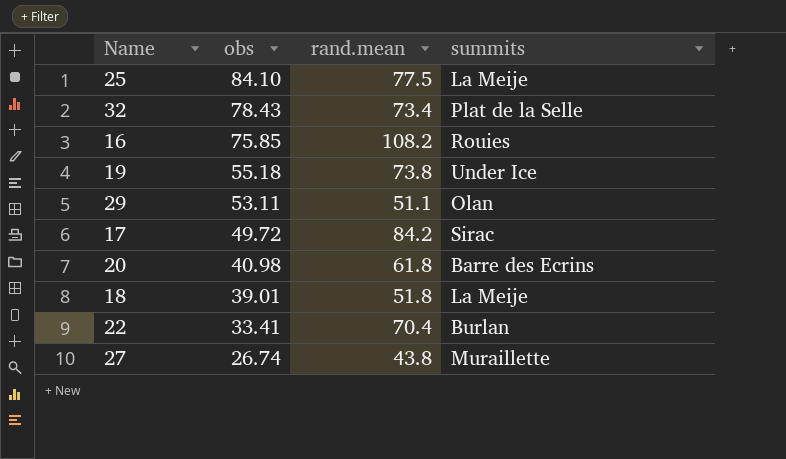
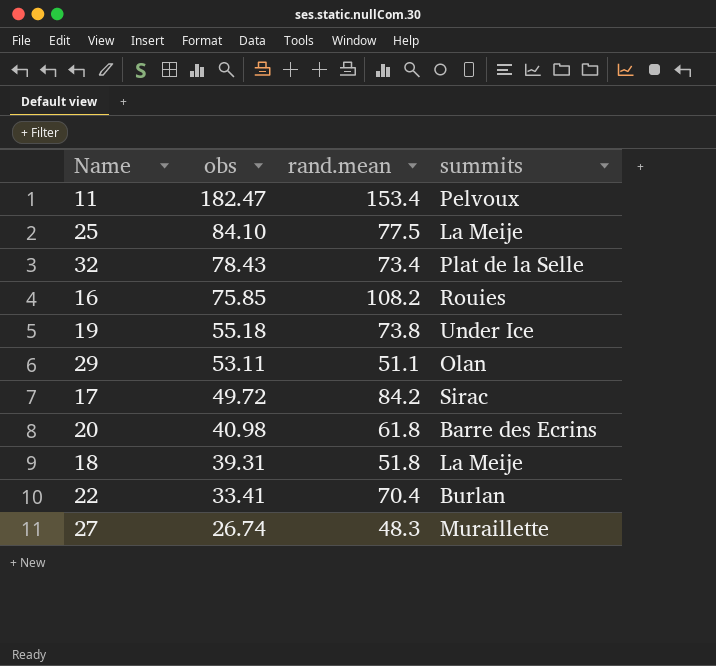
row 11: none -> 182.47 | 153.4 | Pelvoux
18 | obs: 39.01 -> 39.31
27 | rand.mean: 43.8 -> 48.3

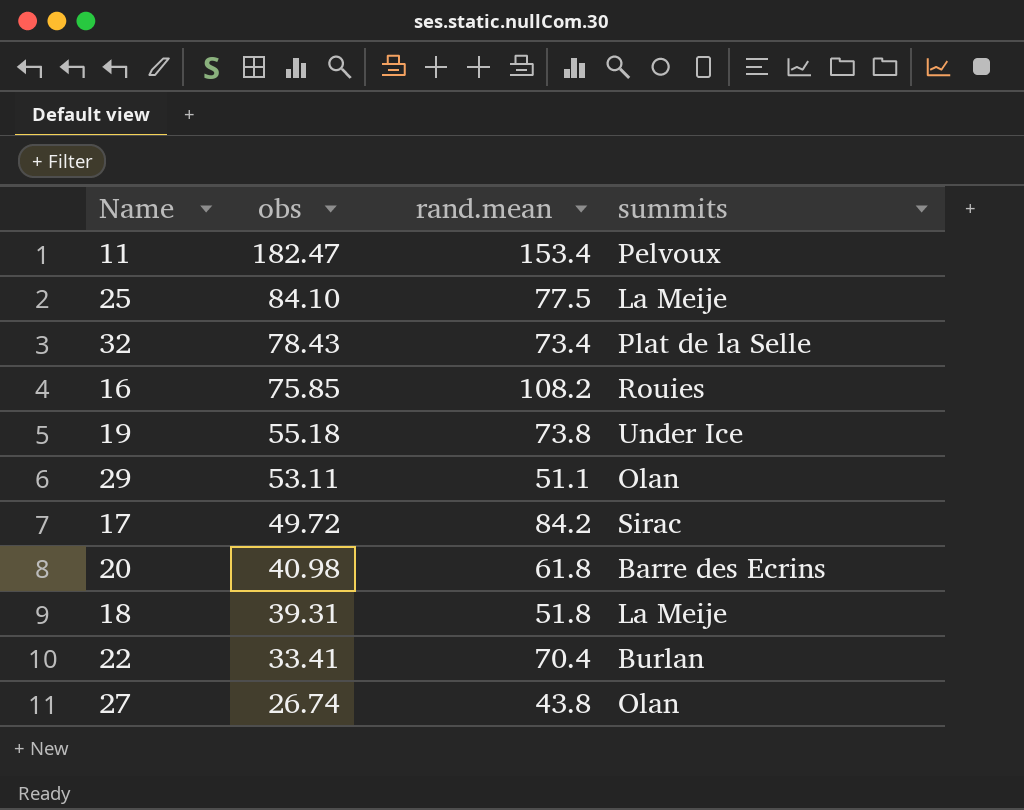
27 | rand.mean: 48.3 -> 43.8
27 | summits: Muraillette -> Olan

